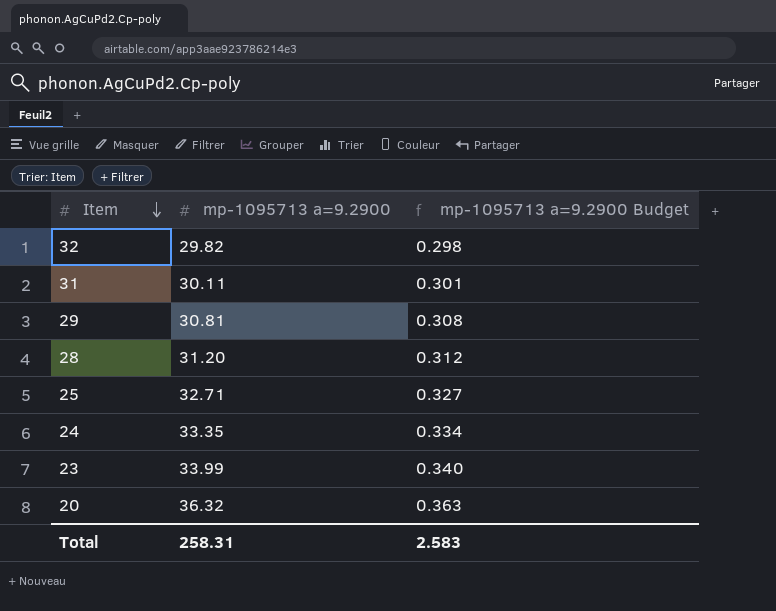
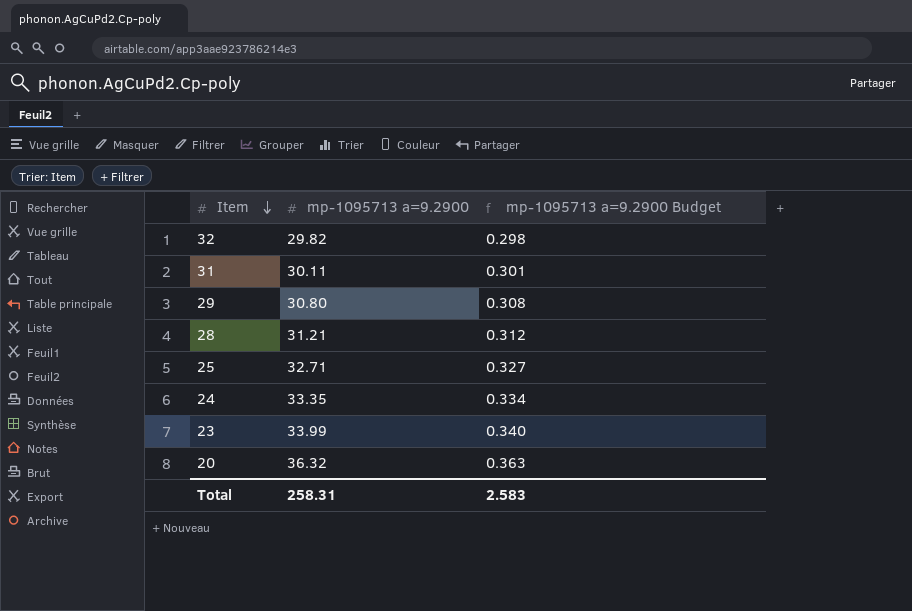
29 | mp-1095713 a=9.2900: 30.81 -> 30.80
28 | mp-1095713 a=9.2900: 31.20 -> 31.21

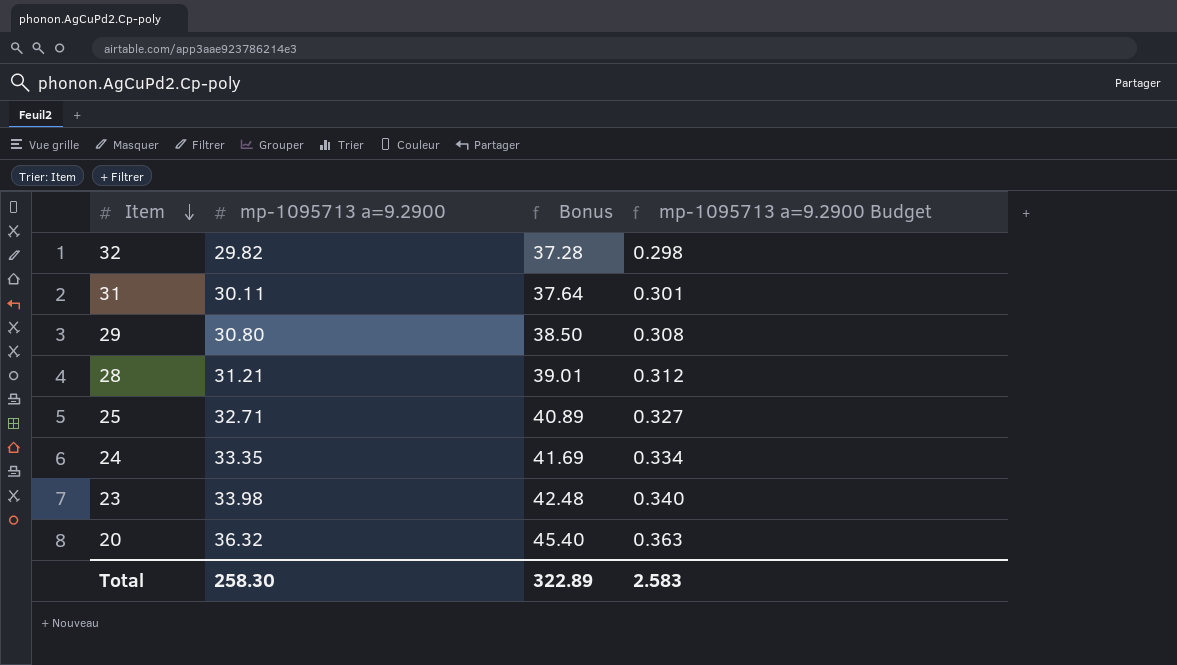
column Bonus | formula: none -> [mp-1095713 a=9.2900] * 1.25
23 | mp-1095713 a=9.2900: 33.99 -> 33.98
Total | mp-1095713 a=9.2900: 258.31 -> 258.30

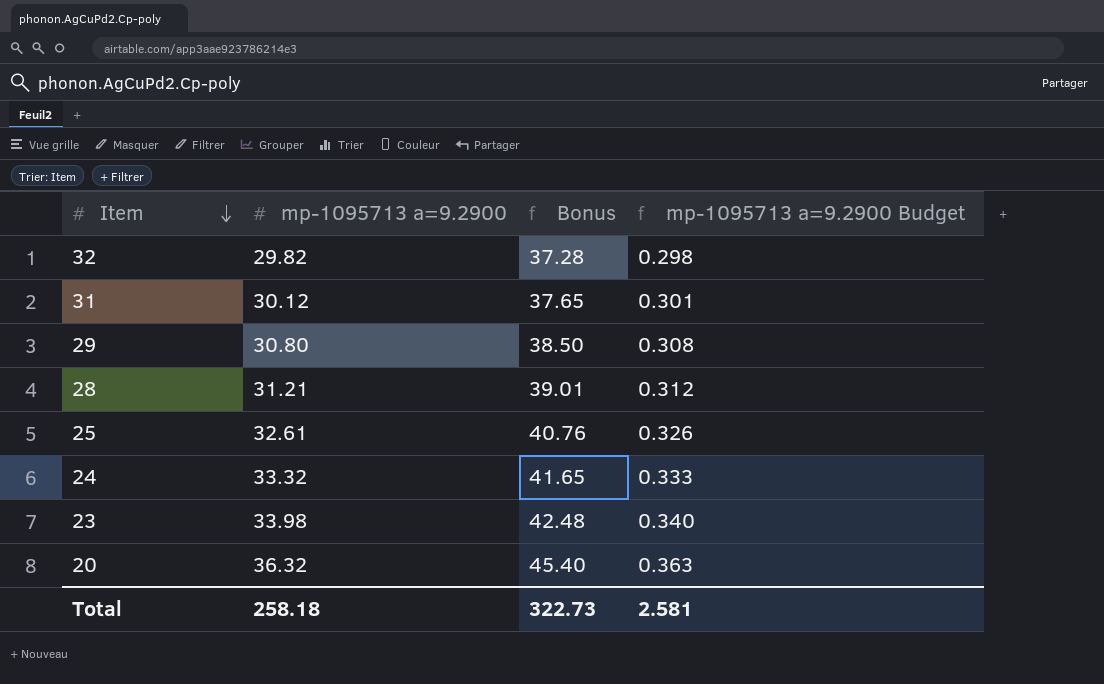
31 | mp-1095713 a=9.2900: 30.11 -> 30.12
31 | Bonus: 37.64 -> 37.65
25 | mp-1095713 a=9.2900: 32.71 -> 32.61
25 | Bonus: 40.89 -> 40.76
25 | mp-1095713 a=9.2900 Budget: 0.327 -> 0.326
24 | mp-1095713 a=9.2900: 33.35 -> 33.32
24 | Bonus: 41.69 -> 41.65
24 | mp-1095713 a=9.2900 Budget: 0.334 -> 0.333
Total | mp-1095713 a=9.2900: 258.30 -> 258.18
Total | Bonus: 322.89 -> 322.73
Total | mp-1095713 a=9.2900 Budget: 2.583 -> 2.581

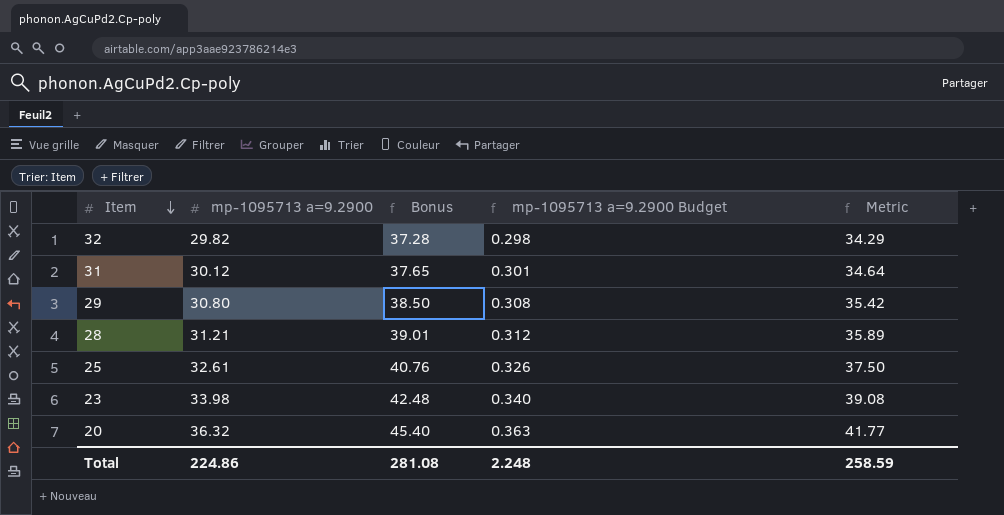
column Metric | formula: none -> [mp-1095713 a=9.2900] * 1.15
row 24: 33.32 | 41.65 | 0.333 -> none
Total | mp-1095713 a=9.2900: 258.18 -> 224.86
Total | Bonus: 322.73 -> 281.08
Total | mp-1095713 a=9.2900 Budget: 2.581 -> 2.248

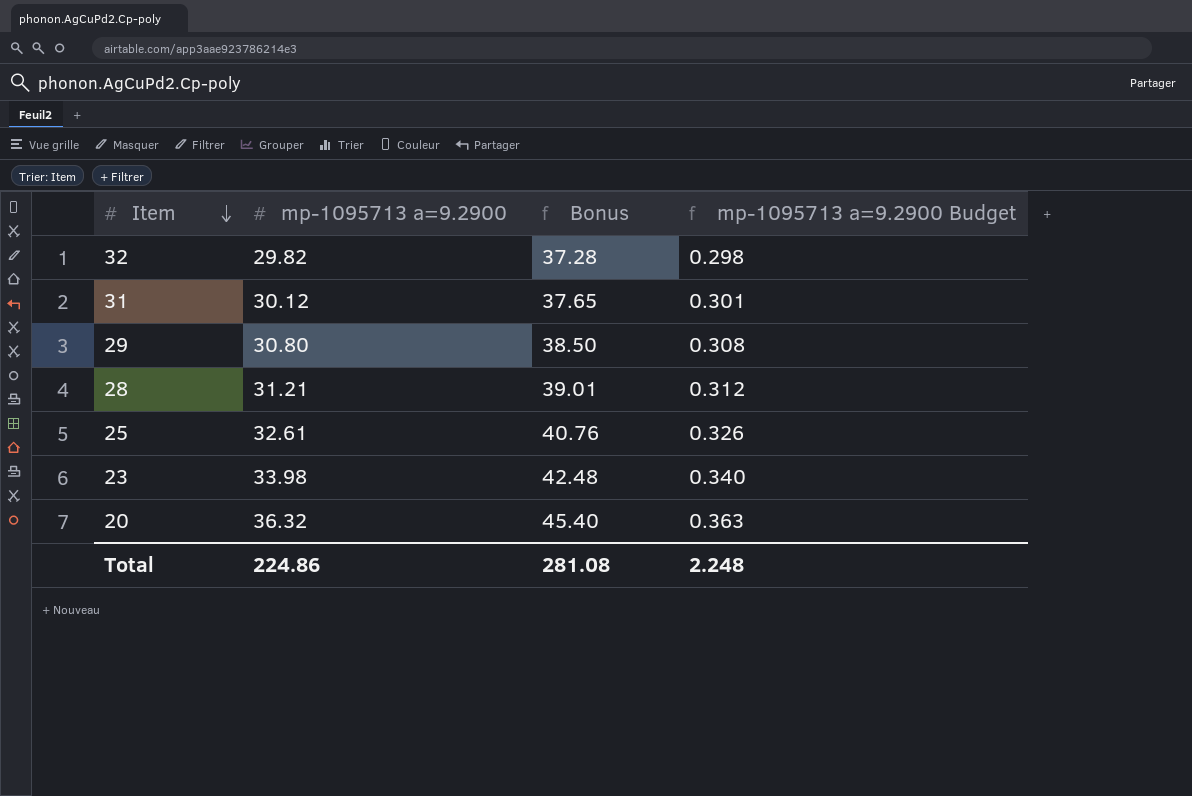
column Metric | formula: [mp-1095713 a=9.2900] * 1.15 -> none

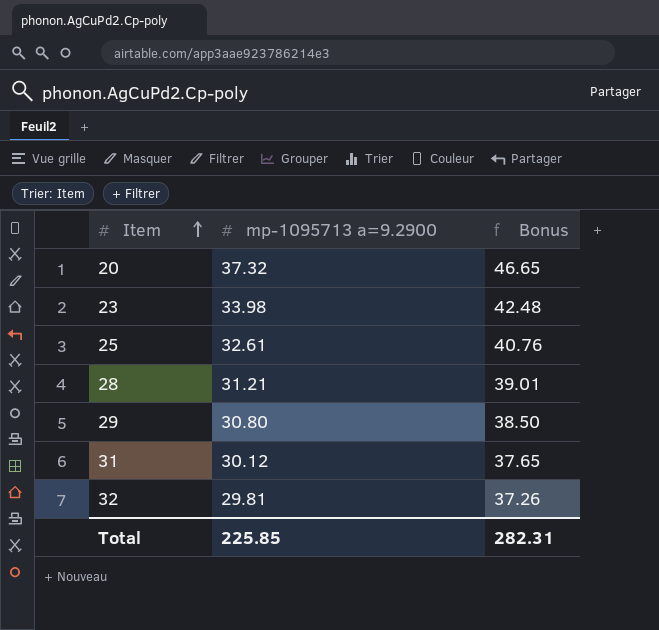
row order: Item descending -> Item ascending
column mp-1095713 a=9.2900 Budget | formula: [mp-1095713 a=9.2900] * 0.01 -> none
20 | mp-1095713 a=9.2900: 36.32 -> 37.32
20 | Bonus: 45.40 -> 46.65
32 | mp-1095713 a=9.2900: 29.82 -> 29.81
32 | Bonus: 37.28 -> 37.26
Total | mp-1095713 a=9.2900: 224.86 -> 225.85
Total | Bonus: 281.08 -> 282.31

